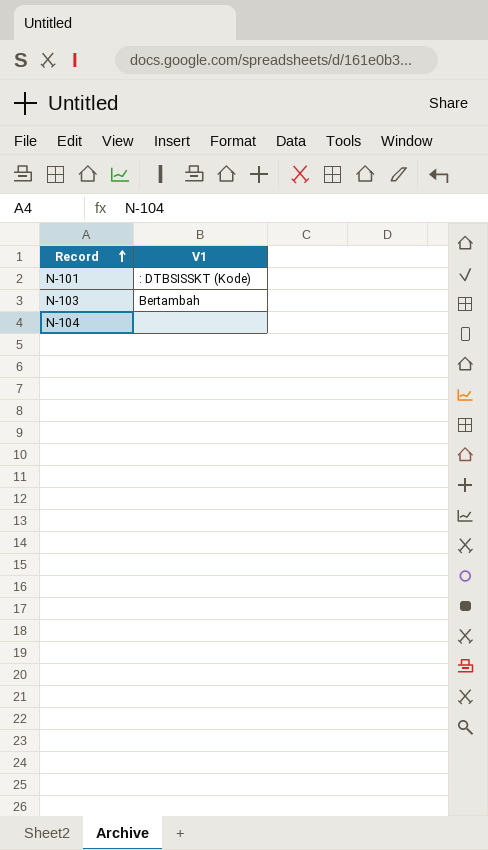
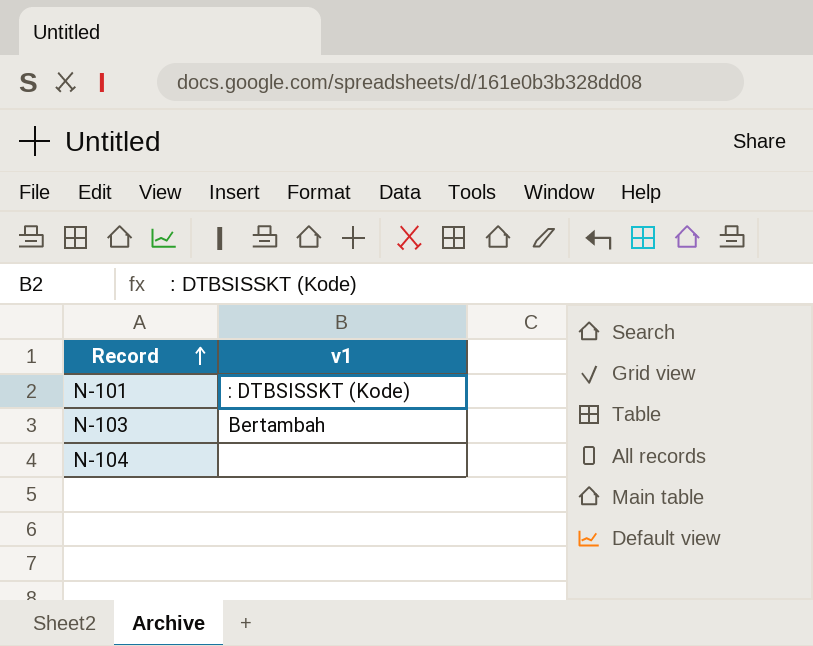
column name: V1 -> v1

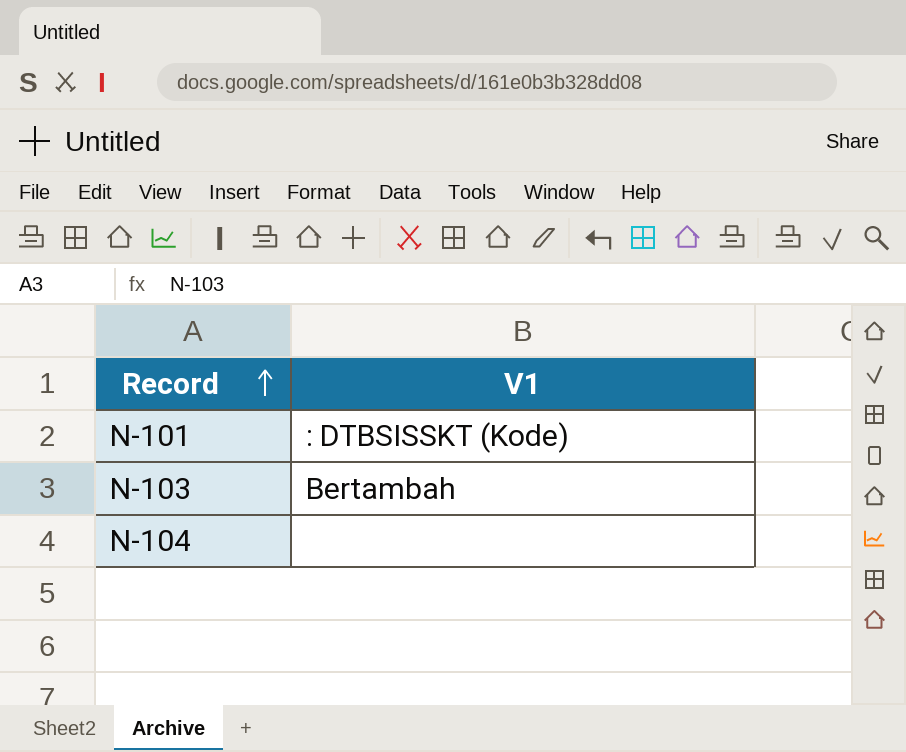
column name: v1 -> V1

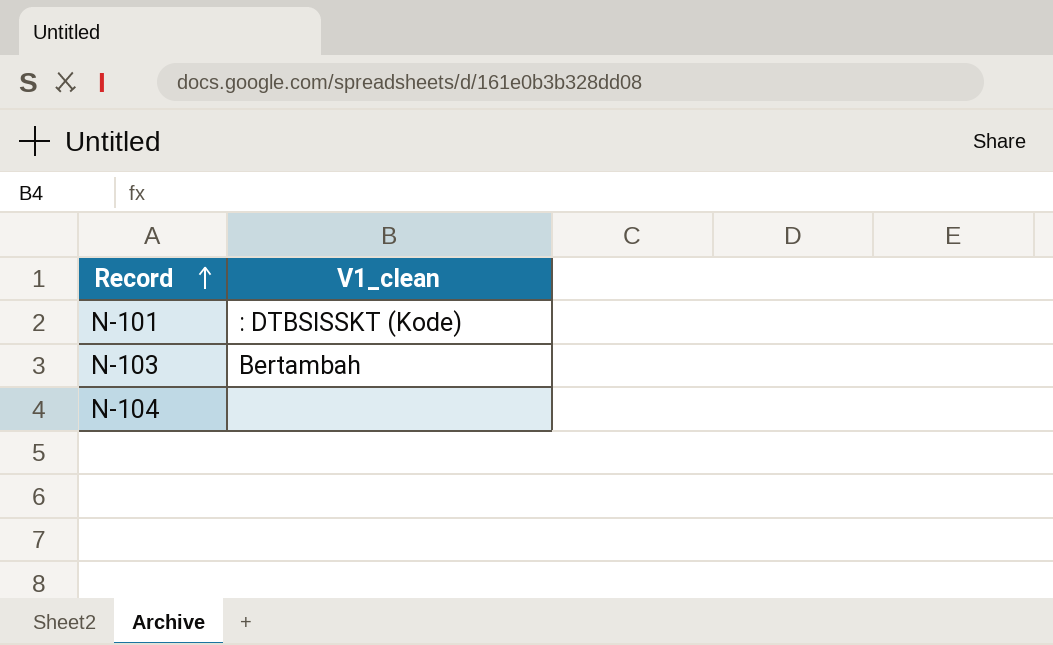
column name: V1 -> V1_clean

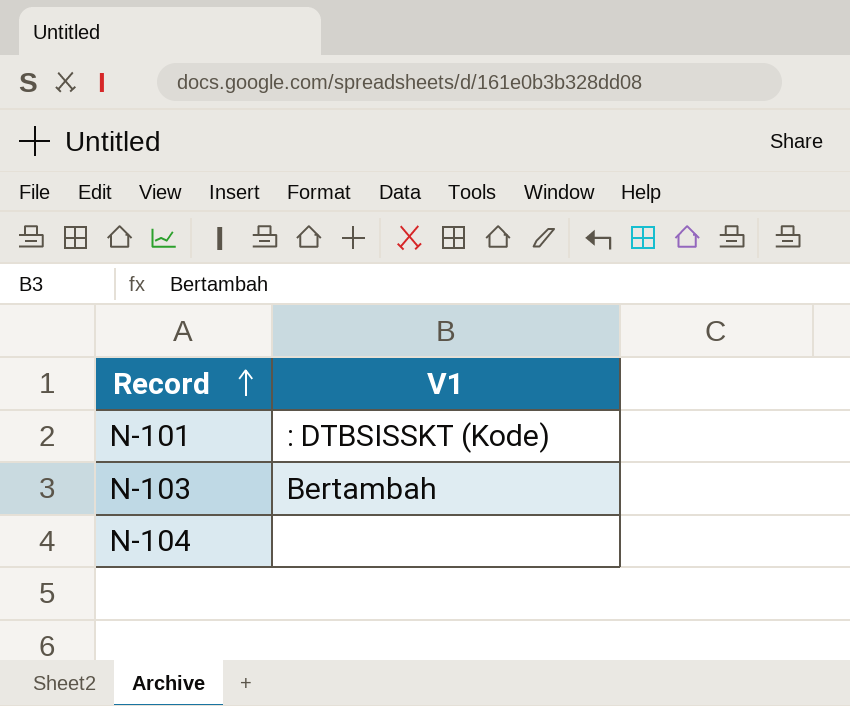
column name: V1_clean -> V1

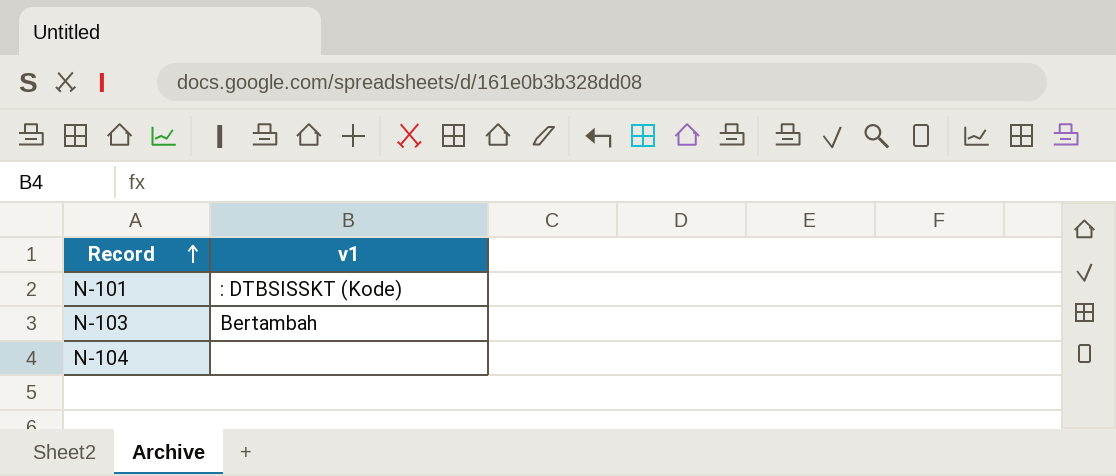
column name: V1 -> v1

